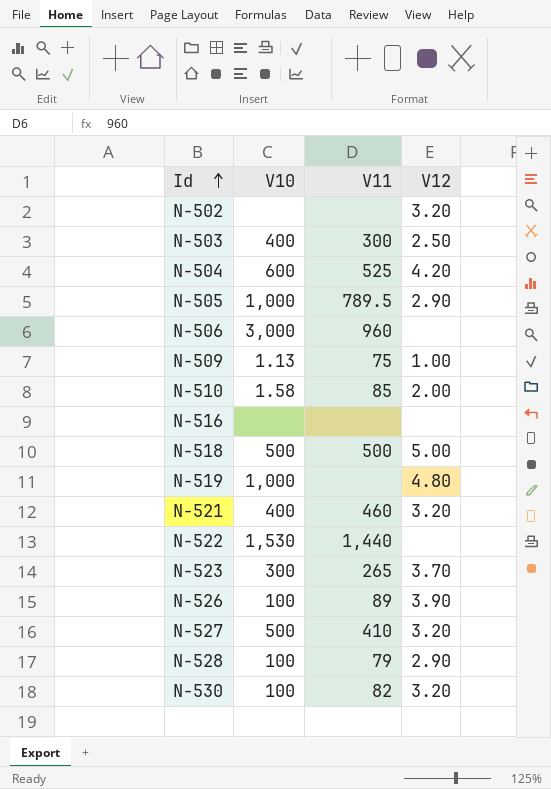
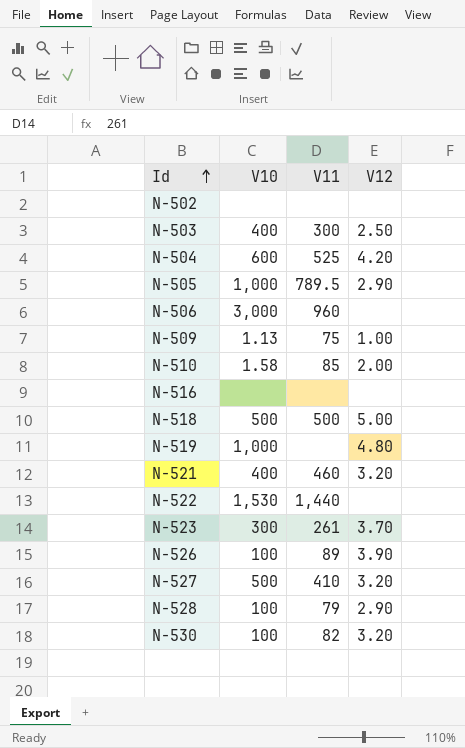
N-502 | V12: 3.20 -> none
N-523 | V11: 265 -> 261

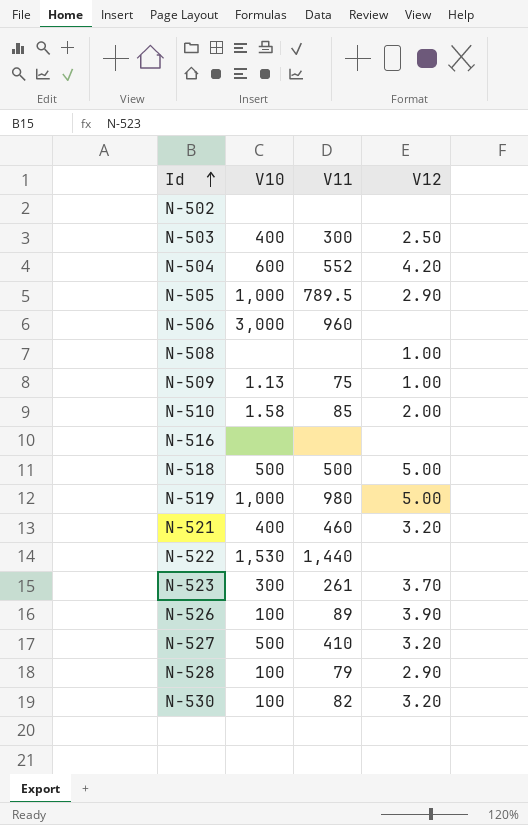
N-504 | V11: 525 -> 552
row N-508: none -> none | none | 1.00
N-519 | V11: none -> 980
N-519 | V12: 4.80 -> 5.00

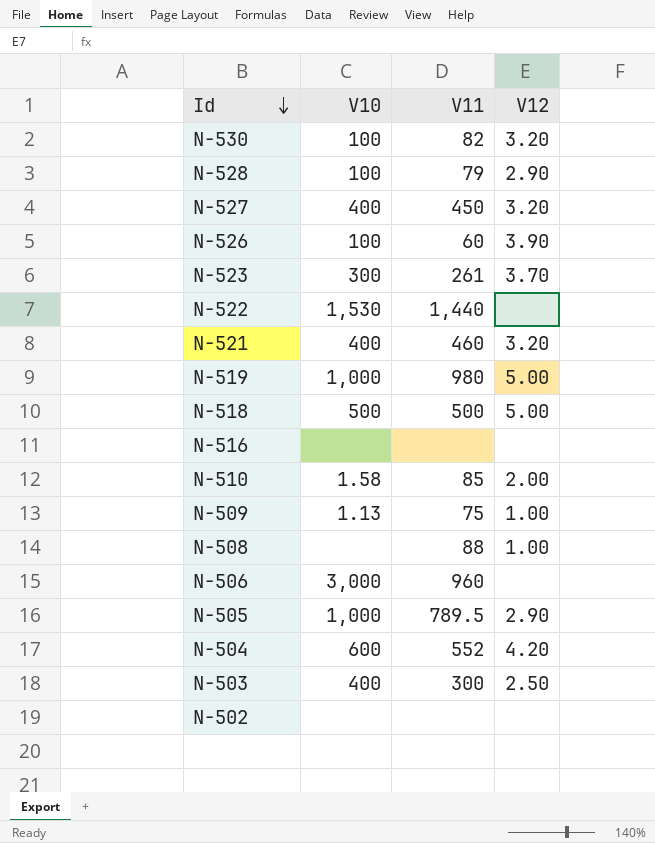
row order: Id ascending -> Id descending
N-527 | V10: 500 -> 400
N-527 | V11: 410 -> 450
N-526 | V11: 89 -> 60
N-508 | V11: none -> 88

